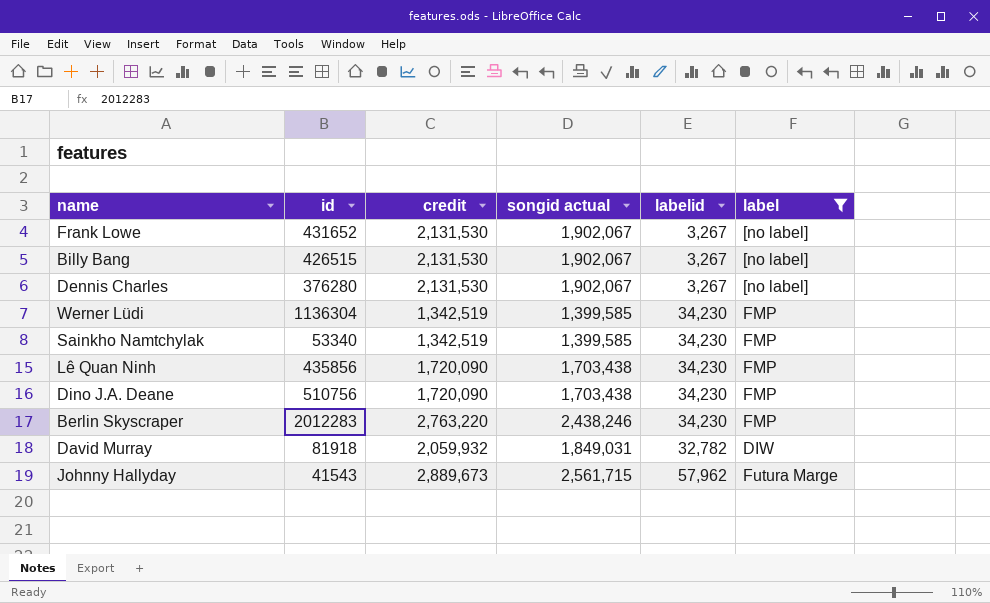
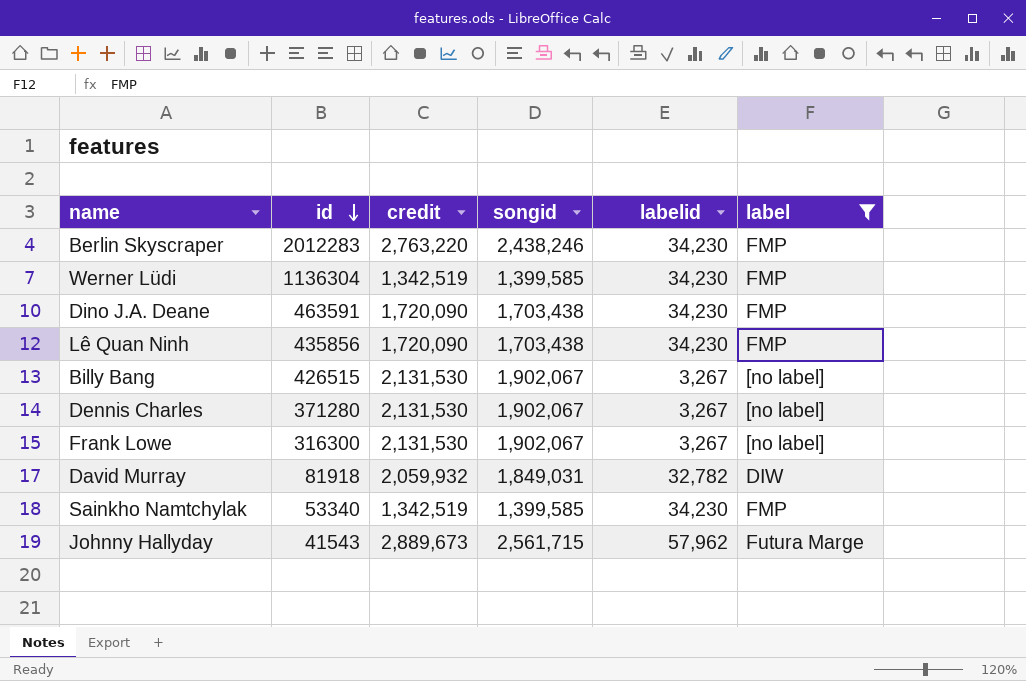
row order: none -> id descending
column name: songid actual -> songid
Dino J.A. Deane | id: 510756 -> 463591
Dennis Charles | id: 376280 -> 371280
Frank Lowe | id: 431652 -> 316300

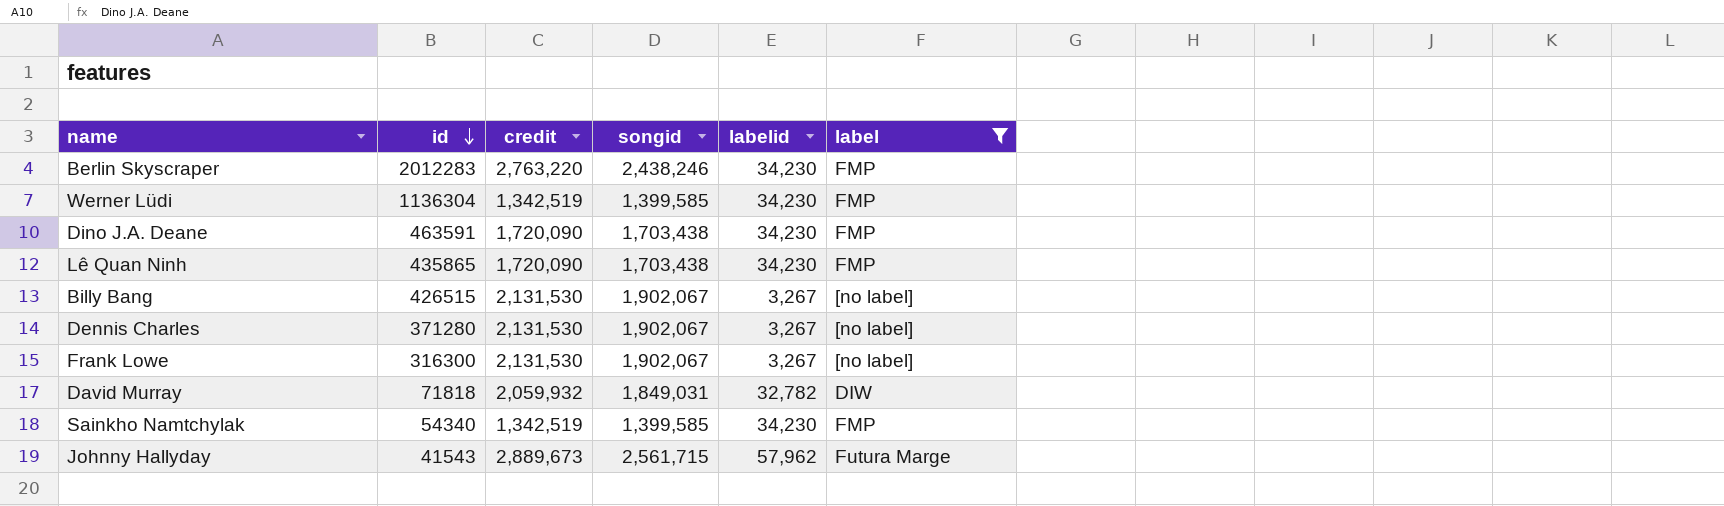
Lê Quan Ninh | id: 435856 -> 435865
David Murray | id: 81918 -> 71818
Sainkho Namtchylak | id: 53340 -> 54340

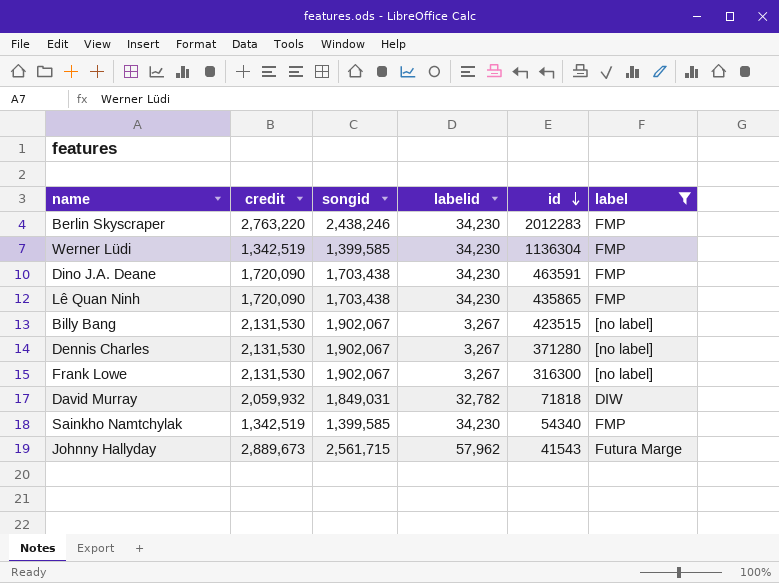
column id | position: 2 -> 5
Billy Bang | id: 426515 -> 423515

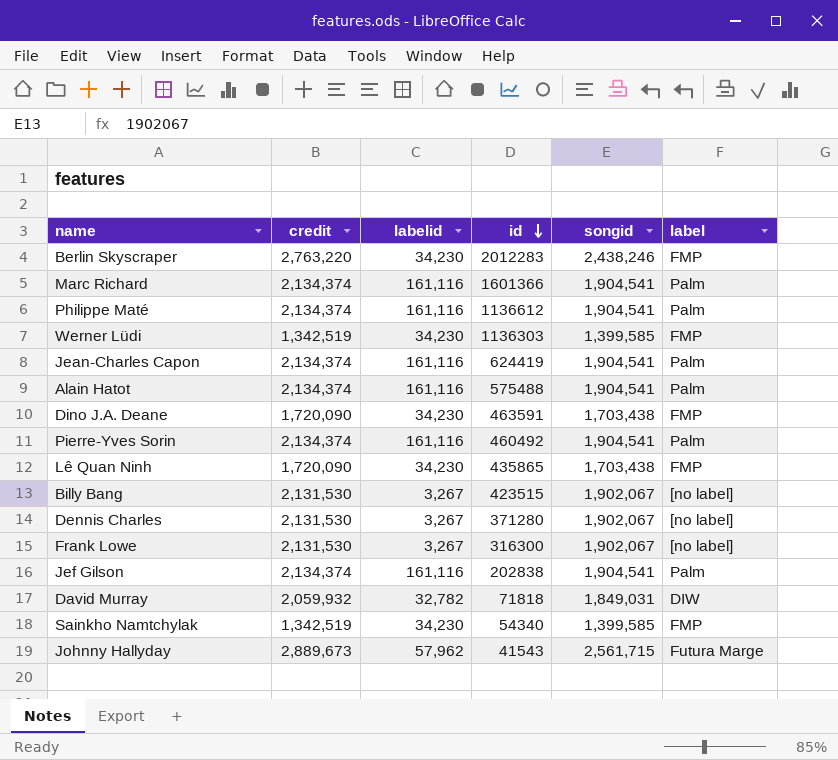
filter: label != Palm -> none
column songid | position: 3 -> 5
Werner Lüdi | id: 1136304 -> 1136303

